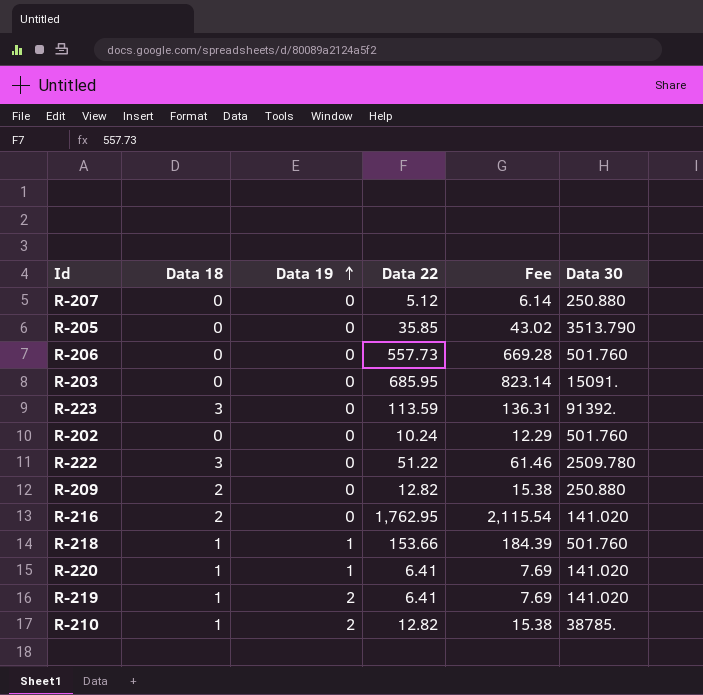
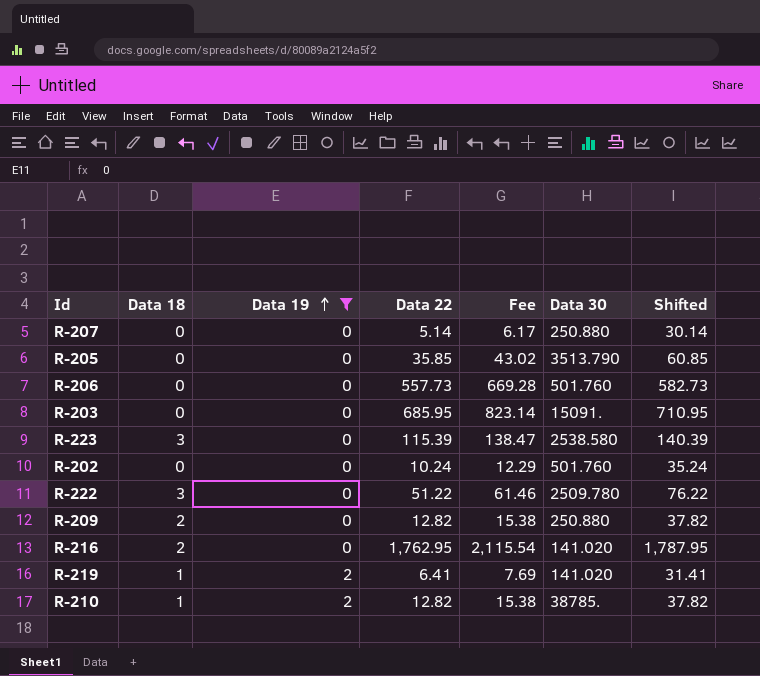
filter: none -> Data 19 != 1
column Shifted | formula: none -> [Data 22] + 25
R-207 | Data 22: 5.12 -> 5.14
R-207 | Fee: 6.14 -> 6.17
R-223 | Data 22: 113.59 -> 115.39
R-223 | Fee: 136.31 -> 138.47
R-223 | Data 30: 91392. -> 2538.580

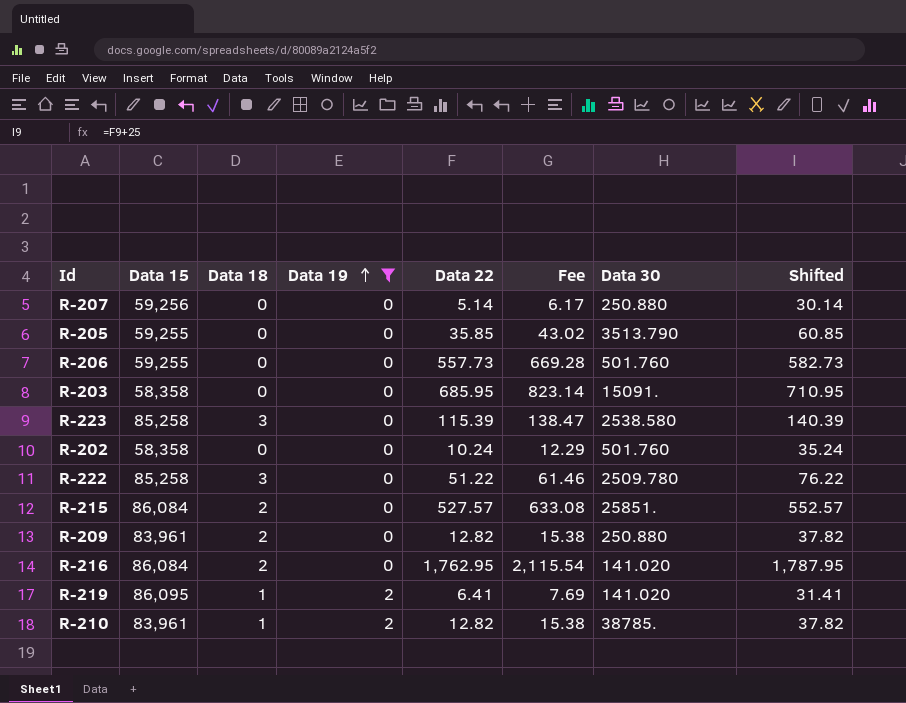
column Data 15 | position: none -> 2
row R-215: none -> 86,084 | 2 | 0 | 527.57 | 633.08 | 25851. | 552.57

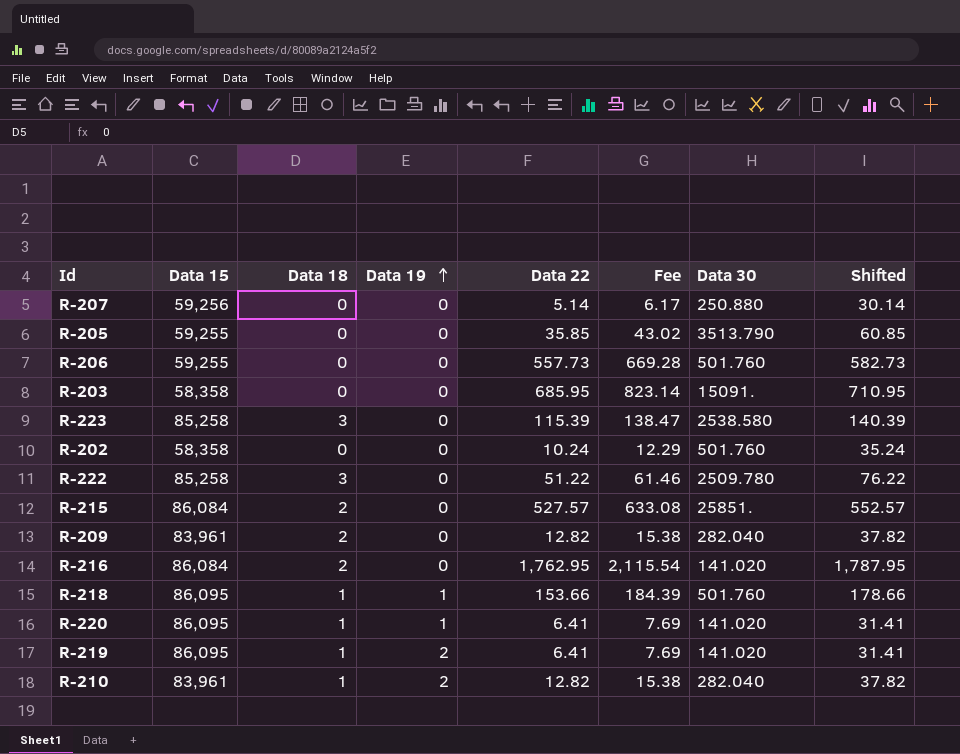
filter: Data 19 != 1 -> none
R-209 | Data 30: 250.880 -> 282.040
R-210 | Data 30: 38785. -> 282.040

